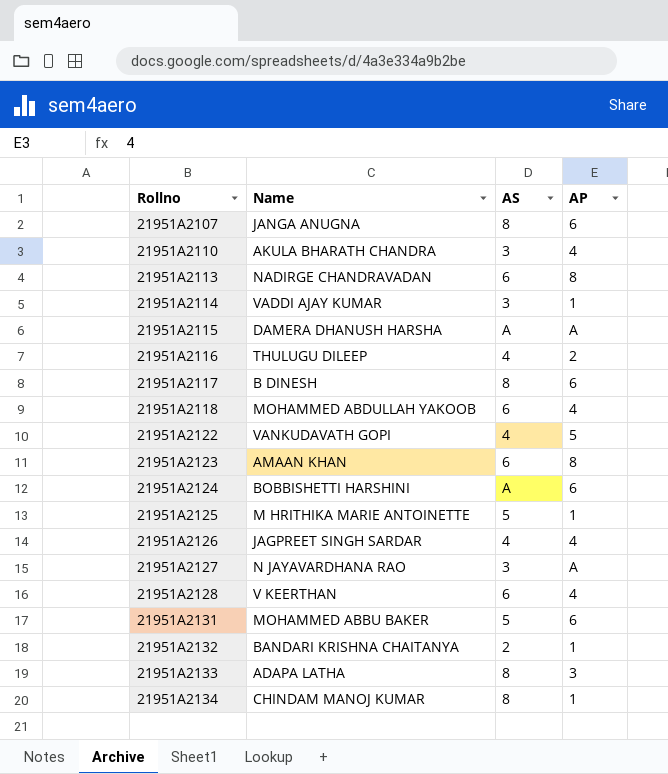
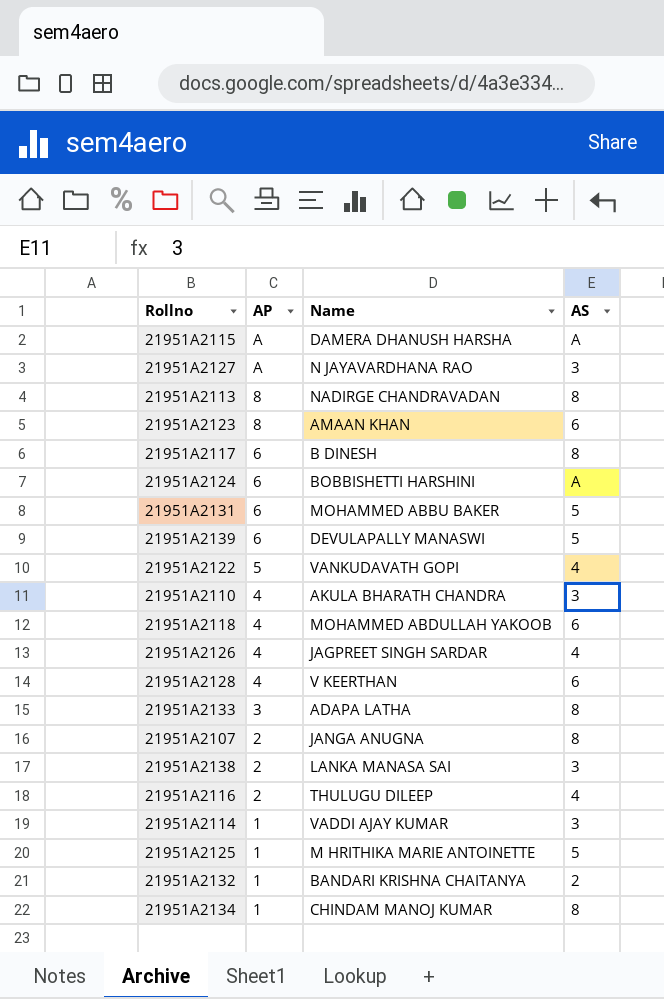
row order: Rollno ascending -> AP descending
column AP | position: 4 -> 2
21951A2113 | AS: 6 -> 8
row 21951A2139: none -> 6 | DEVULAPALLY MANASWI | 5
21951A2107 | AP: 6 -> 2
row 21951A2138: none -> 2 | LANKA MANASA SAI | 3

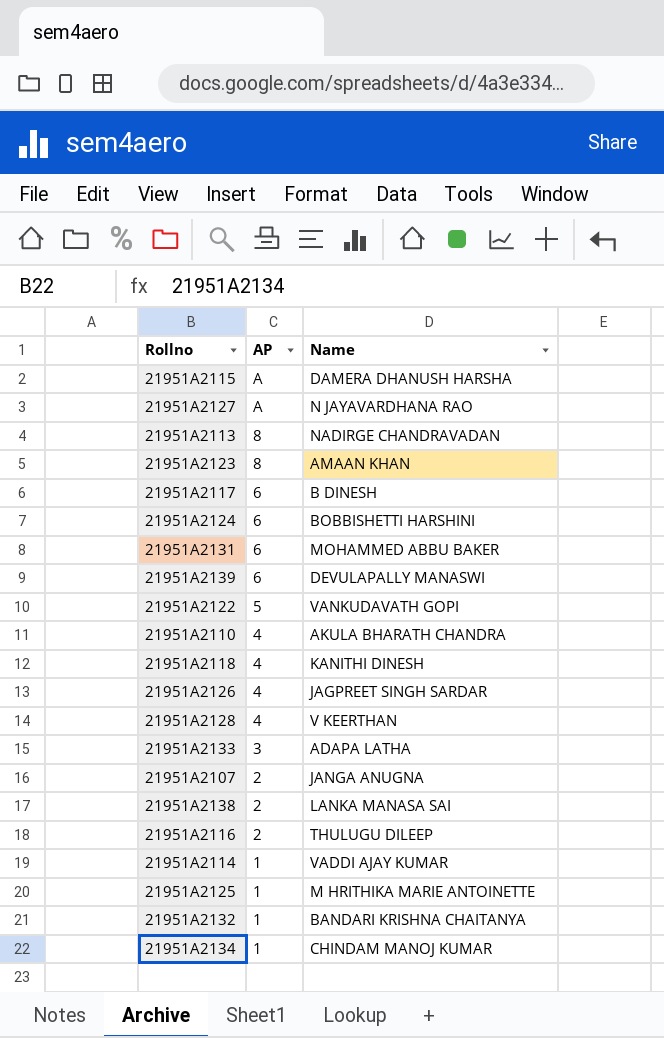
column AS | position: 4 -> none
21951A2118 | Name: MOHAMMED ABDULLAH YAKOOB -> KANITHI DINESH

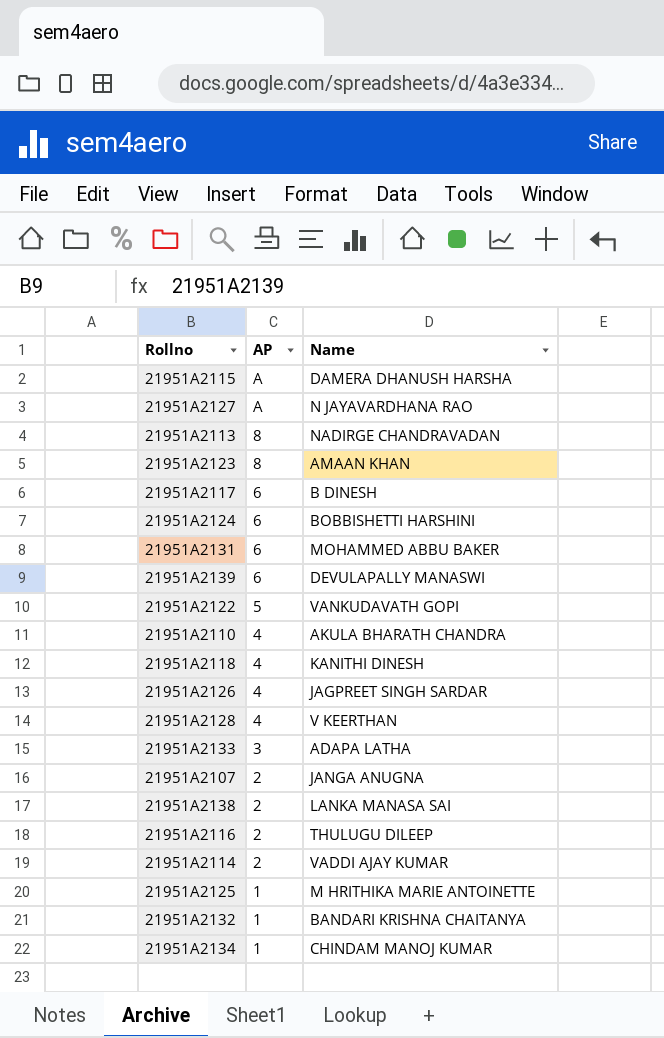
21951A2114 | AP: 1 -> 2

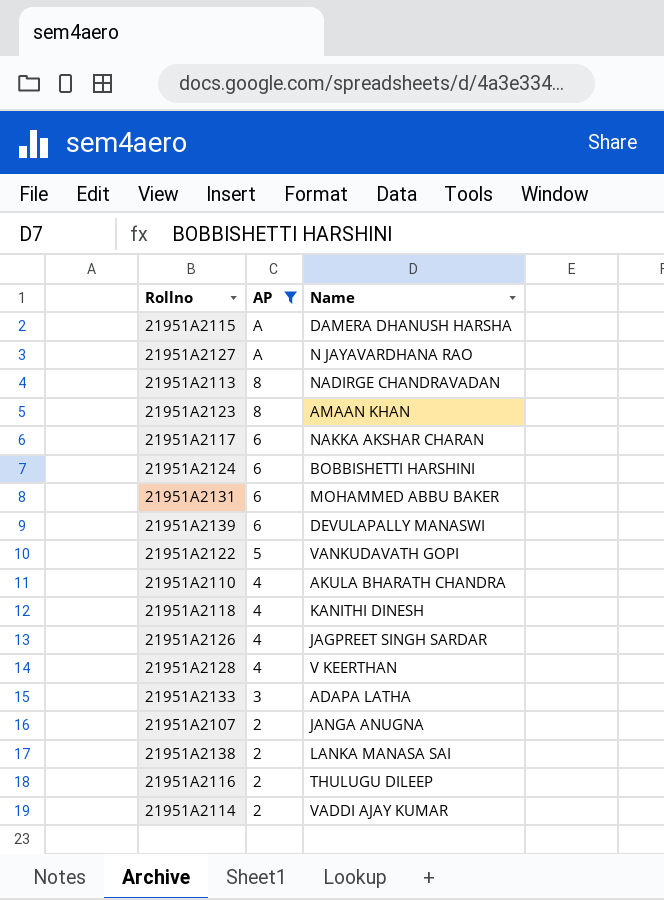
filter: none -> AP != 1
21951A2117 | Name: B DINESH -> NAKKA AKSHAR CHARAN

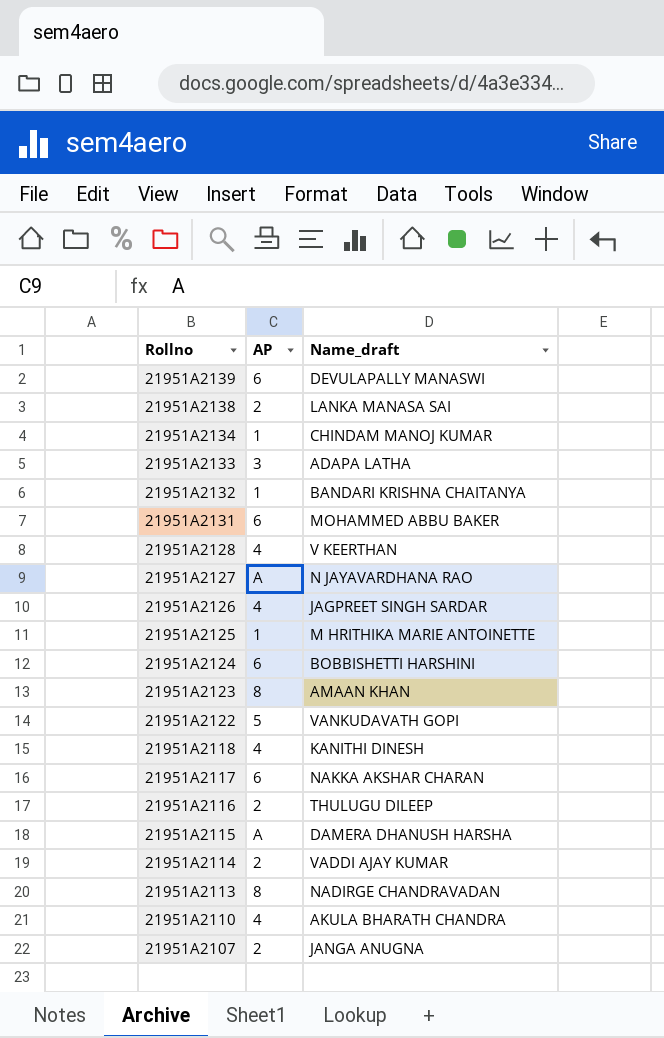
filter: AP != 1 -> none
row order: AP descending -> Rollno descending
column name: Name -> Name_draft

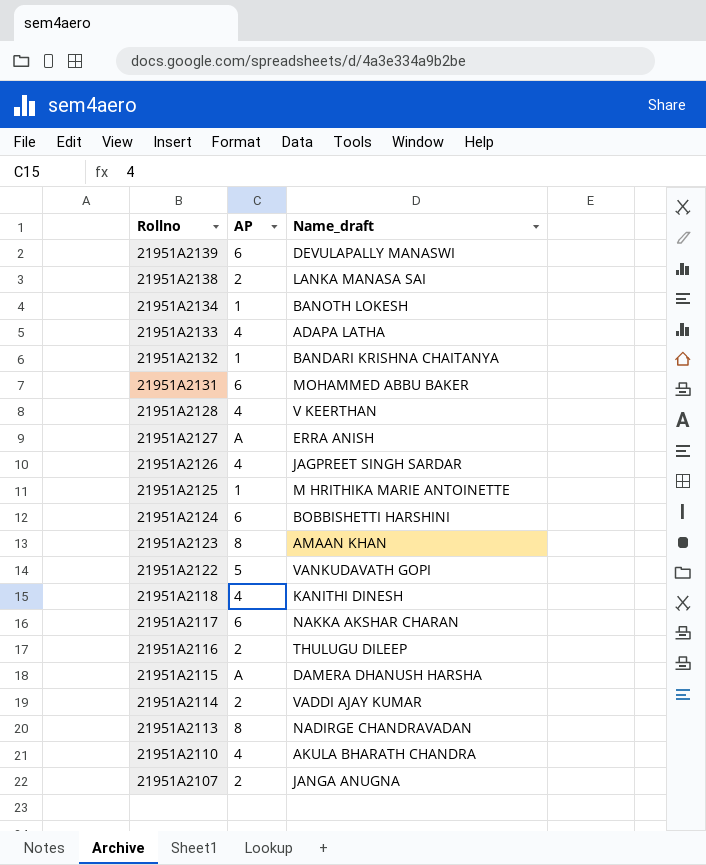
21951A2134 | Name_draft: CHINDAM MANOJ KUMAR -> BANOTH LOKESH
21951A2133 | AP: 3 -> 4
21951A2127 | Name_draft: N JAYAVARDHANA RAO -> ERRA ANISH

